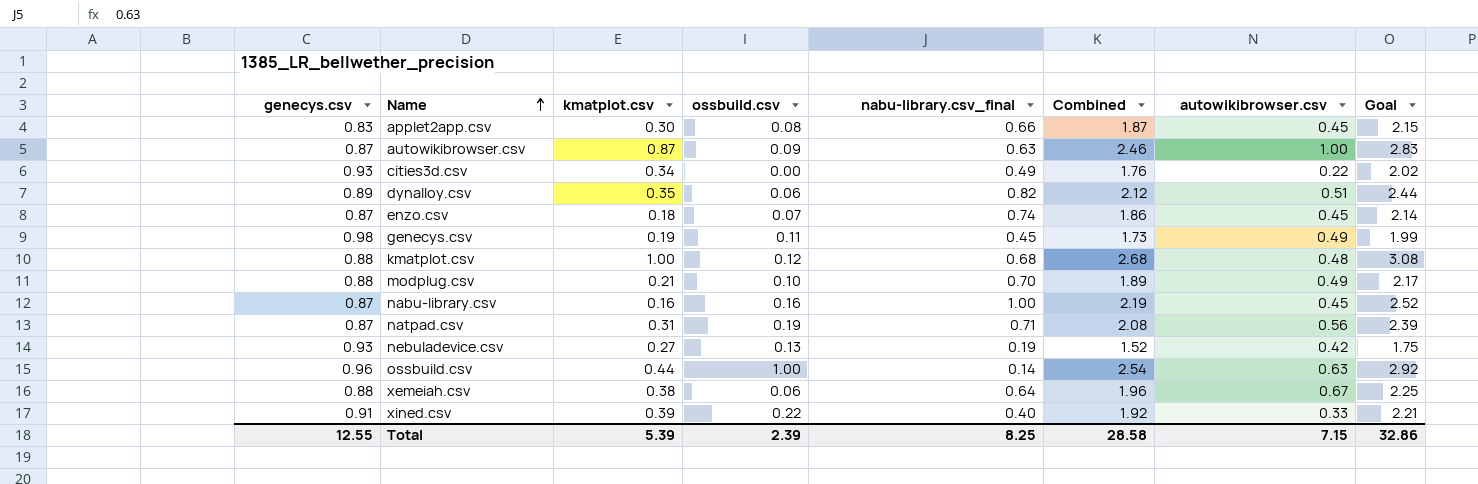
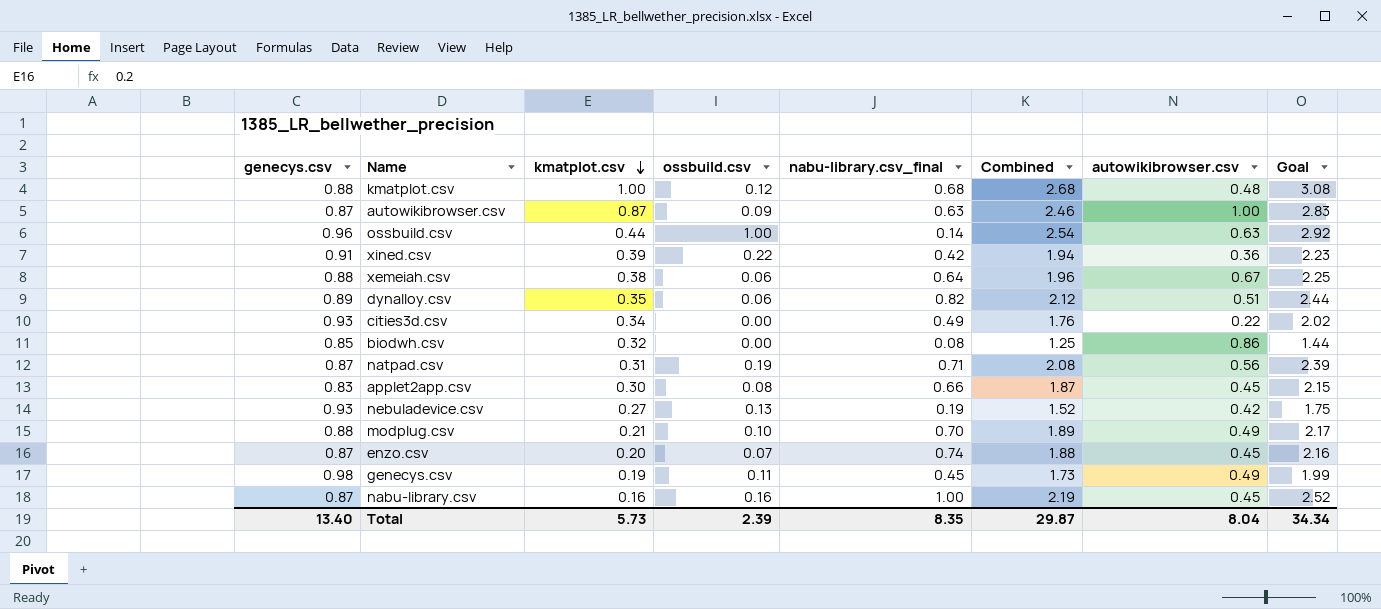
row order: Name ascending -> kmatplot.csv descending
xined.csv | nabu-library.csv_final: 0.40 -> 0.42
xined.csv | Combined: 1.92 -> 1.94
xined.csv | autowikibrowser.csv: 0.33 -> 0.36
xined.csv | Goal: 2.21 -> 2.23
row biodwh.csv: none -> 0.85 | 0.32 | 0.00 | 0.08 | 1.25 | 0.86 | 1.44
enzo.csv | kmatplot.csv: 0.18 -> 0.20
enzo.csv | Combined: 1.86 -> 1.88
enzo.csv | Goal: 2.14 -> 2.16
Total | genecys.csv: 12.55 -> 13.40
Total | kmatplot.csv: 5.39 -> 5.73
Total | nabu-library.csv_final: 8.25 -> 8.35
Total | Combined: 28.58 -> 29.87
Total | autowikibrowser.csv: 7.15 -> 8.04
Total | Goal: 32.86 -> 34.34

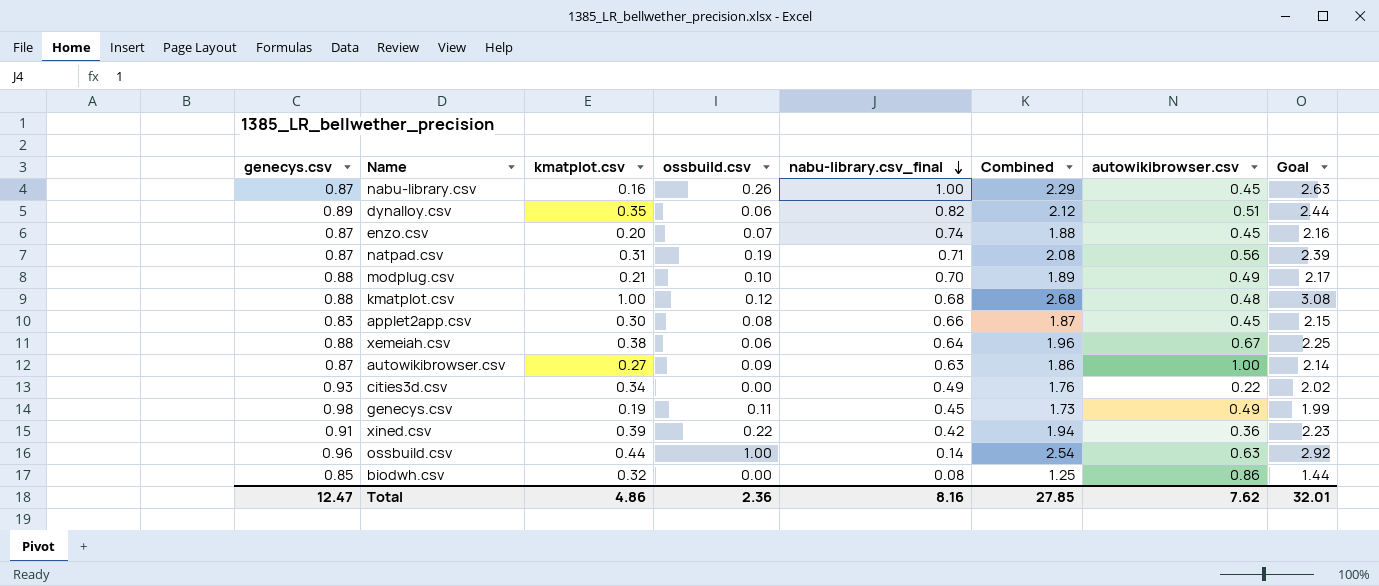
row order: kmatplot.csv descending -> nabu-library.csv_final descending
row nebuladevice.csv: 0.93 | 0.27 | 0.13 | 0.19 | 1.52 | 0.42 | 1.75 -> none
nabu-library.csv | ossbuild.csv: 0.16 -> 0.26
nabu-library.csv | Combined: 2.19 -> 2.29
nabu-library.csv | Goal: 2.52 -> 2.63
autowikibrowser.csv | kmatplot.csv: 0.87 -> 0.27
autowikibrowser.csv | Combined: 2.46 -> 1.86
autowikibrowser.csv | Goal: 2.83 -> 2.14
Total | genecys.csv: 13.40 -> 12.47
Total | kmatplot.csv: 5.73 -> 4.86
Total | ossbuild.csv: 2.39 -> 2.36
Total | nabu-library.csv_final: 8.35 -> 8.16
Total | Combined: 29.87 -> 27.85
Total | autowikibrowser.csv: 8.04 -> 7.62
Total | Goal: 34.34 -> 32.01

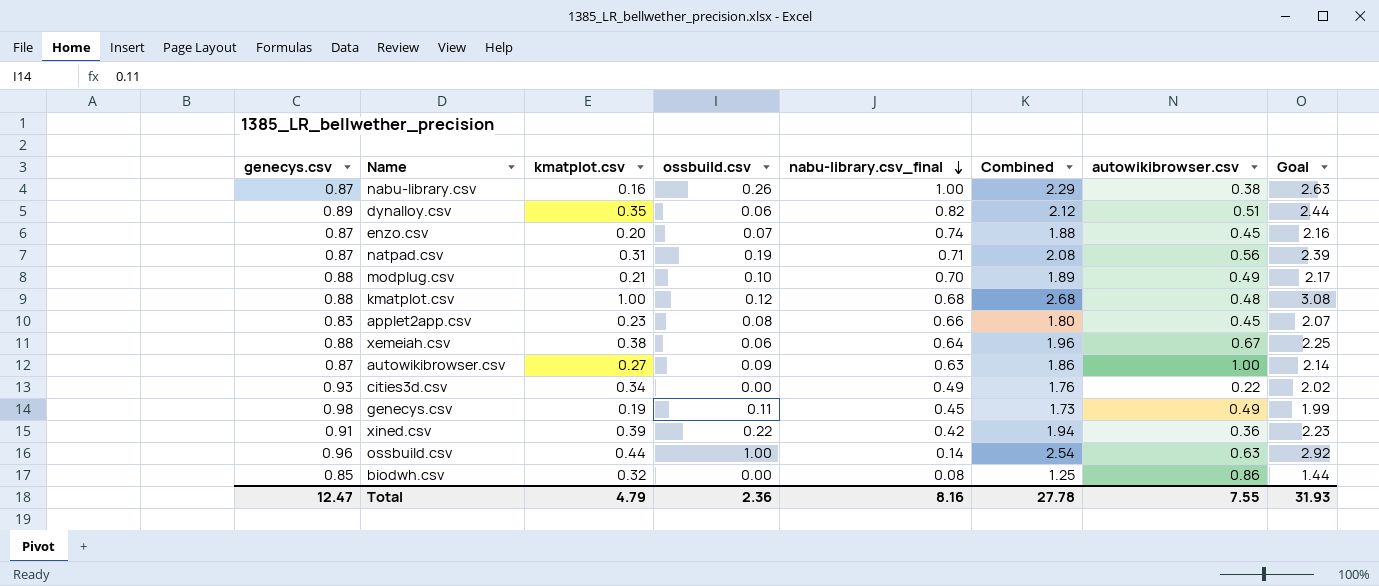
nabu-library.csv | autowikibrowser.csv: 0.45 -> 0.38
applet2app.csv | kmatplot.csv: 0.30 -> 0.23
applet2app.csv | Combined: 1.87 -> 1.80
applet2app.csv | Goal: 2.15 -> 2.07
Total | kmatplot.csv: 4.86 -> 4.79
Total | Combined: 27.85 -> 27.78
Total | autowikibrowser.csv: 7.62 -> 7.55
Total | Goal: 32.01 -> 31.93

